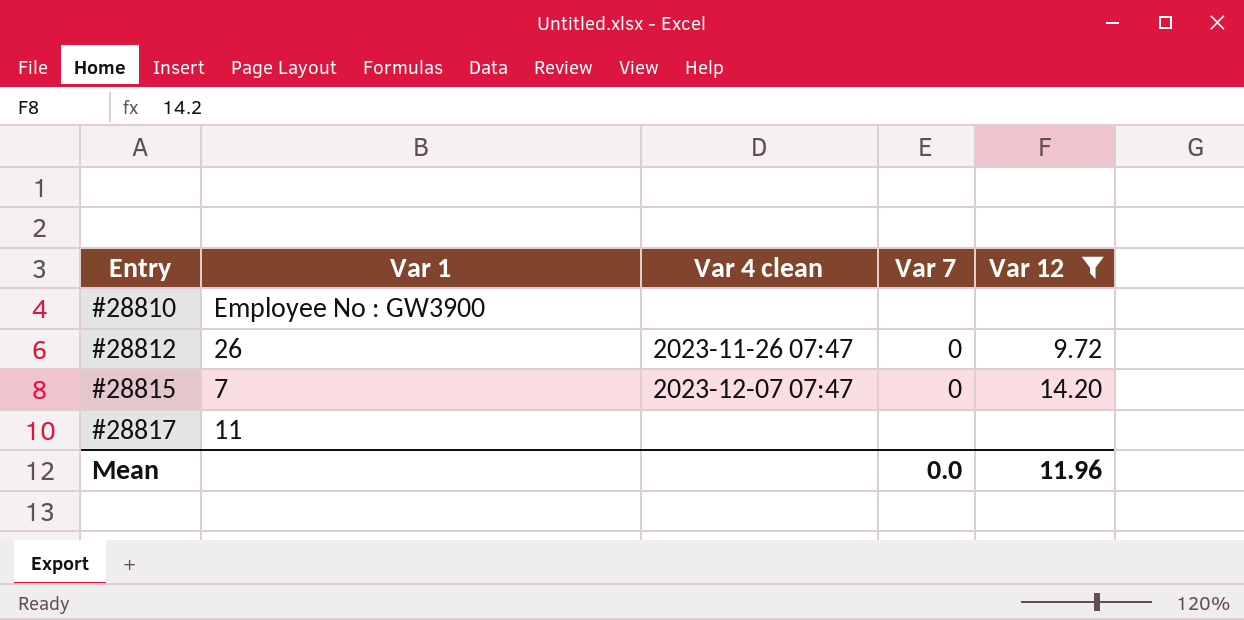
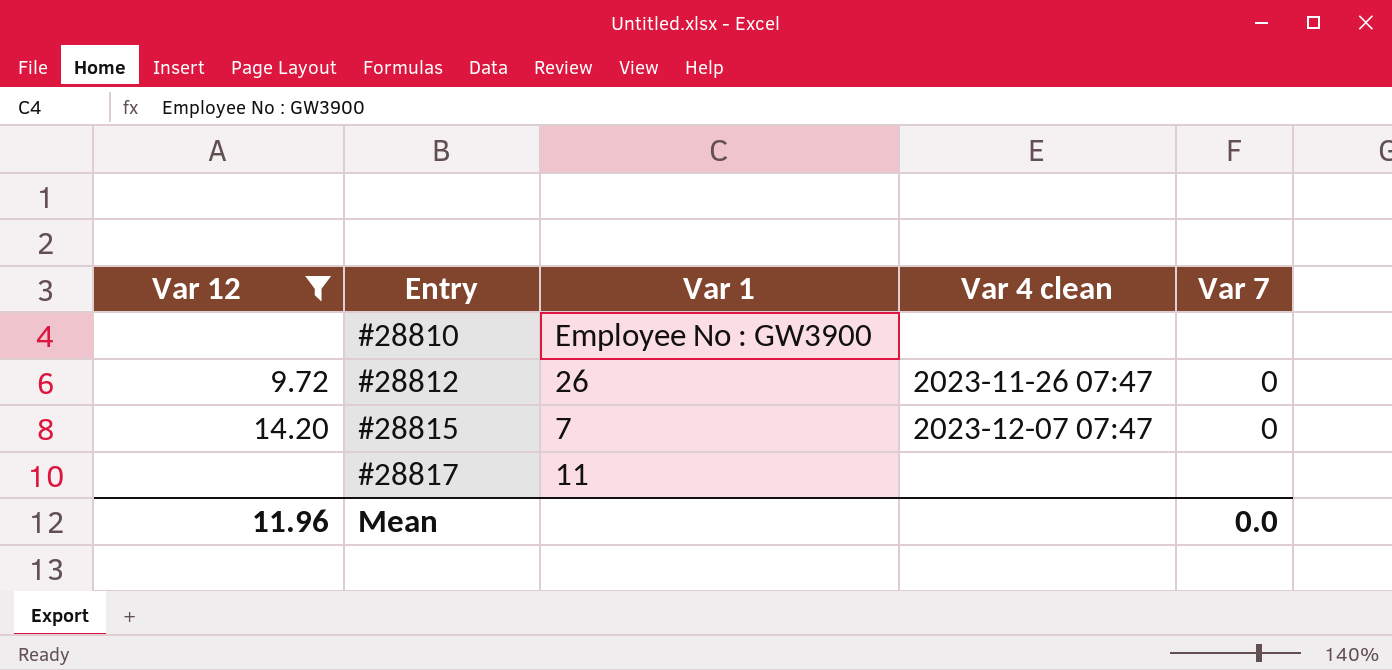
column Var 12 | position: 5 -> 1

